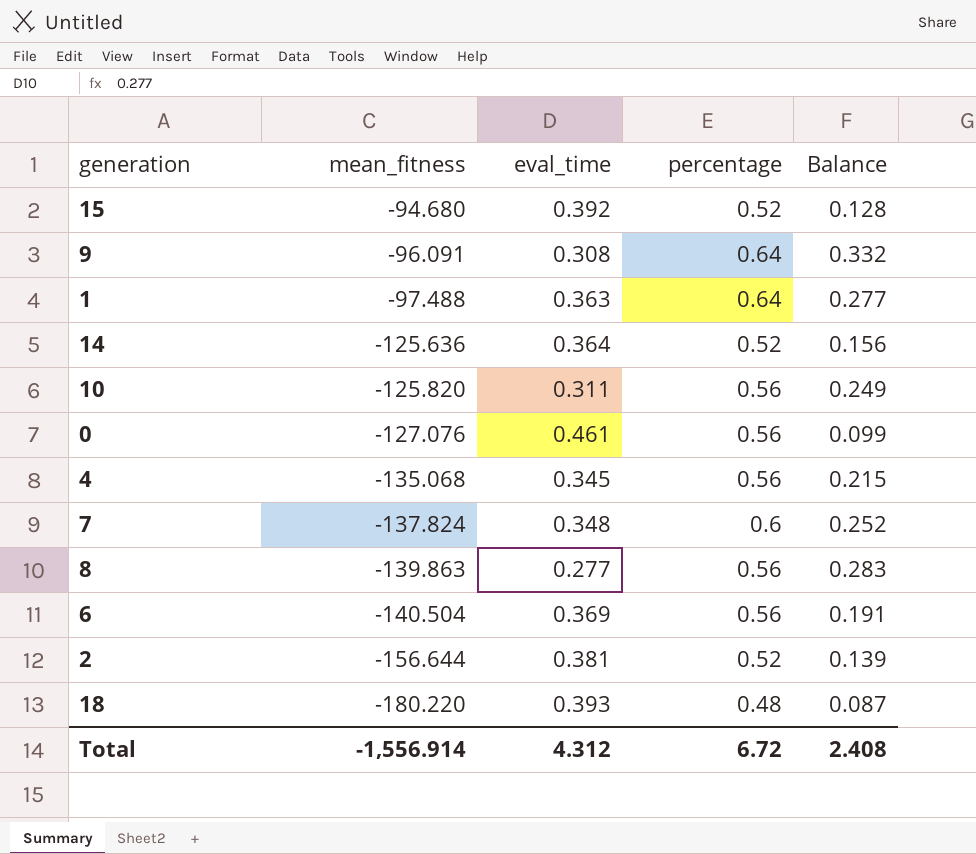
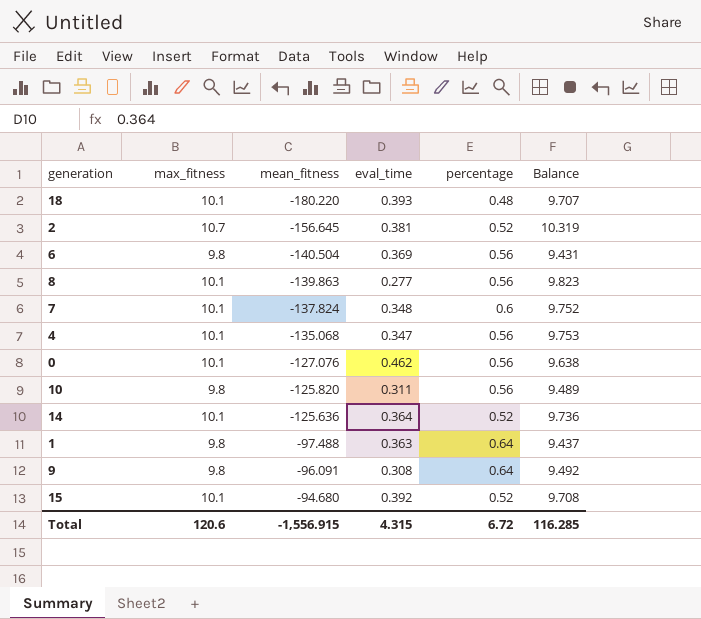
row order: mean_fitness descending -> mean_fitness ascending
column max_fitness | position: none -> 2
column Balance | formula: [percentage] - [eval_time] -> [max_fitness] - [eval_time]
2 | mean_fitness: -156.644 -> -156.645
4 | eval_time: 0.345 -> 0.347
0 | eval_time: 0.461 -> 0.462
Total | mean_fitness: -1,556.914 -> -1,556.915
Total | eval_time: 4.312 -> 4.315
Total | Balance: 2.408 -> 116.285

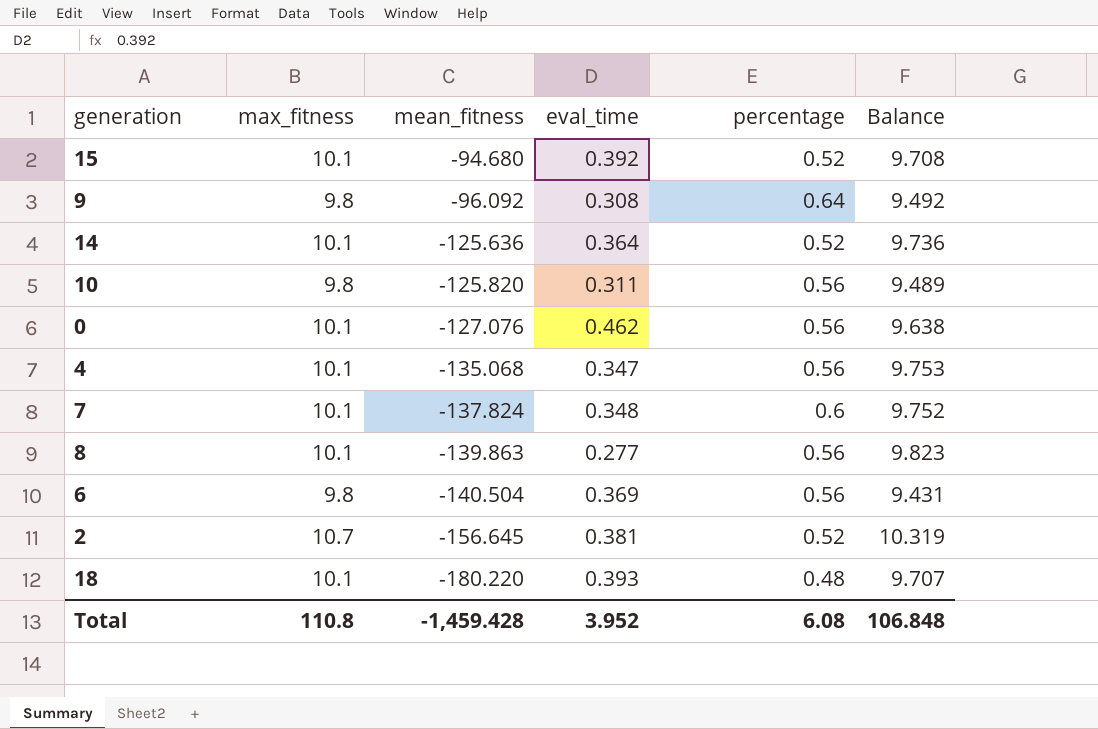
row order: mean_fitness ascending -> mean_fitness descending
row 1: 9.8 | -97.488 | 0.363 | 0.64 | 9.437 -> none
9 | mean_fitness: -96.091 -> -96.092
Total | max_fitness: 120.6 -> 110.8
Total | mean_fitness: -1,556.915 -> -1,459.428
Total | eval_time: 4.315 -> 3.952
Total | percentage: 6.72 -> 6.08
Total | Balance: 116.285 -> 106.848

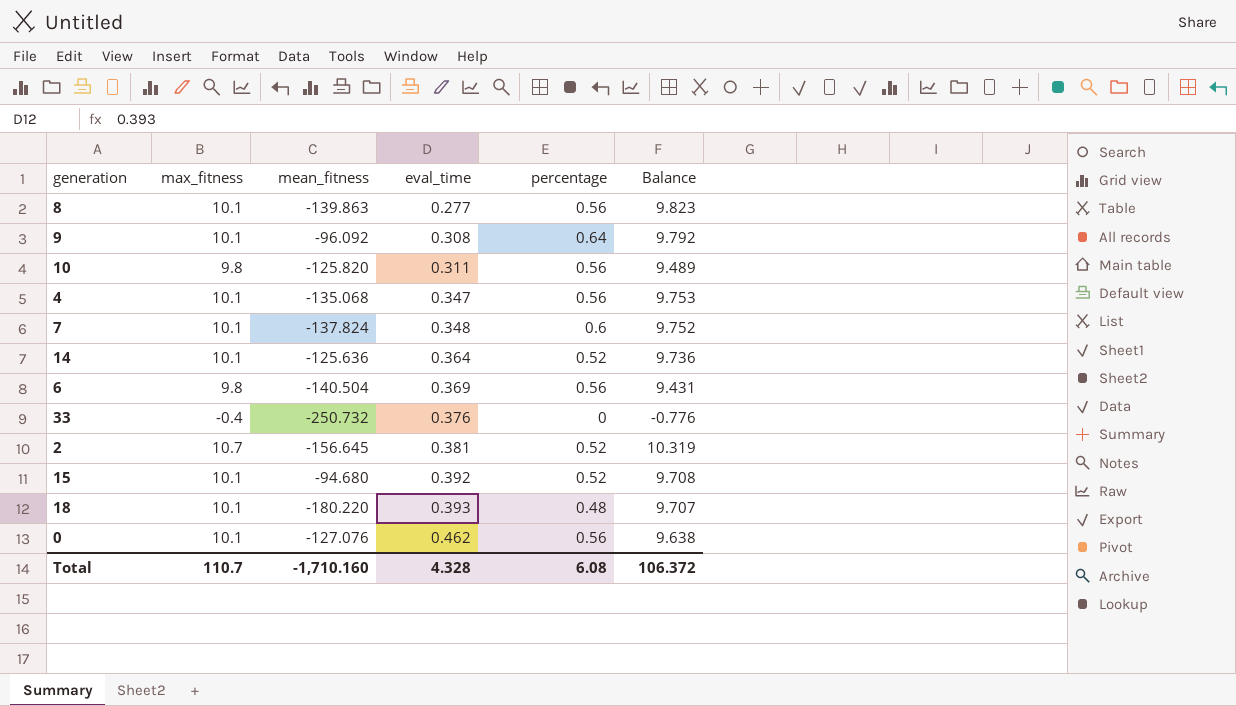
row order: mean_fitness descending -> eval_time ascending
9 | max_fitness: 9.8 -> 10.1
9 | Balance: 9.492 -> 9.792
row 33: none -> -0.4 | -250.732 | 0.376 | 0 | -0.776
Total | max_fitness: 110.8 -> 110.7
Total | mean_fitness: -1,459.428 -> -1,710.160
Total | eval_time: 3.952 -> 4.328
Total | Balance: 106.848 -> 106.372

